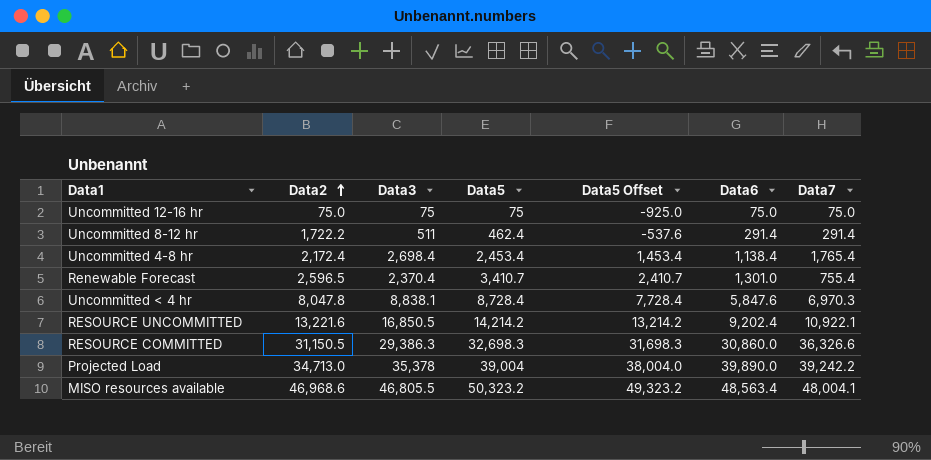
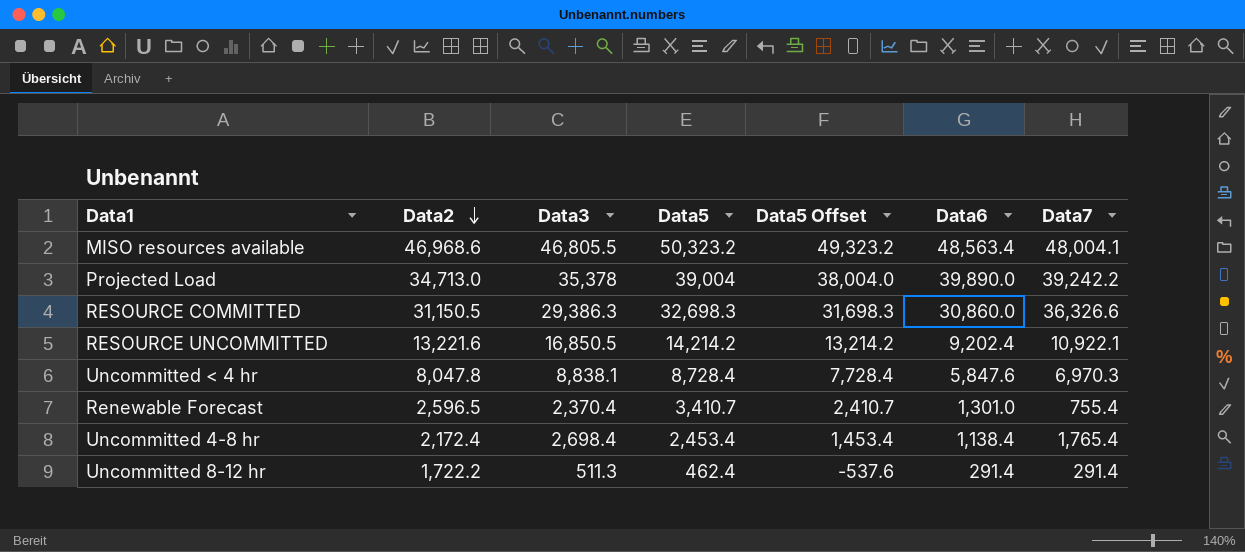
row order: Data2 ascending -> Data2 descending
row Uncommitted 12-16 hr: 75.0 | 75 | 75 | -925.0 | 75.0 | 75.0 -> none
Uncommitted 8-12 hr | Data3: 511 -> 511.3

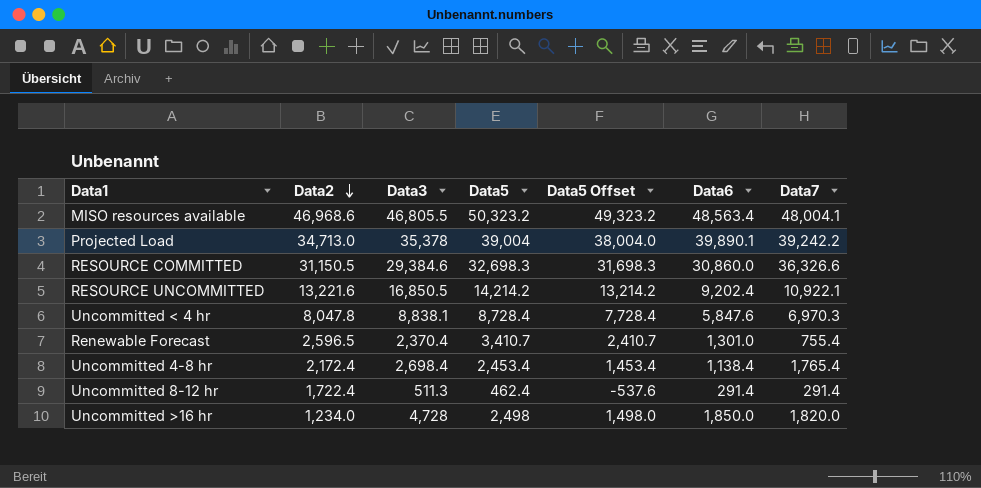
Projected Load | Data6: 39,890.0 -> 39,890.1
RESOURCE COMMITTED | Data3: 29,386.3 -> 29,384.6
Uncommitted 8-12 hr | Data2: 1,722.2 -> 1,722.4
row Uncommitted >16 hr: none -> 1,234.0 | 4,728 | 2,498 | 1,498.0 | 1,850.0 | 1,820.0

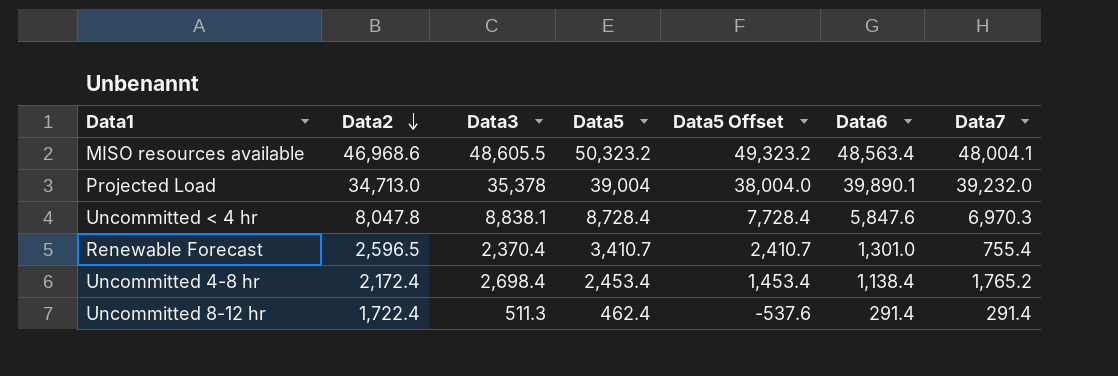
row RESOURCE COMMITTED: 31,150.5 | 29,384.6 | 32,698.3 | 31,698.3 | 30,860.0 | 36,326.6 -> none
row RESOURCE UNCOMMITTED: 13,221.6 | 16,850.5 | 14,214.2 | 13,214.2 | 9,202.4 | 10,922.1 -> none
row Uncommitted >16 hr: 1,234.0 | 4,728 | 2,498 | 1,498.0 | 1,850.0 | 1,820.0 -> none
MISO resources available | Data3: 46,805.5 -> 48,605.5
Projected Load | Data7: 39,242.2 -> 39,232.0
Uncommitted 4-8 hr | Data7: 1,765.4 -> 1,765.2

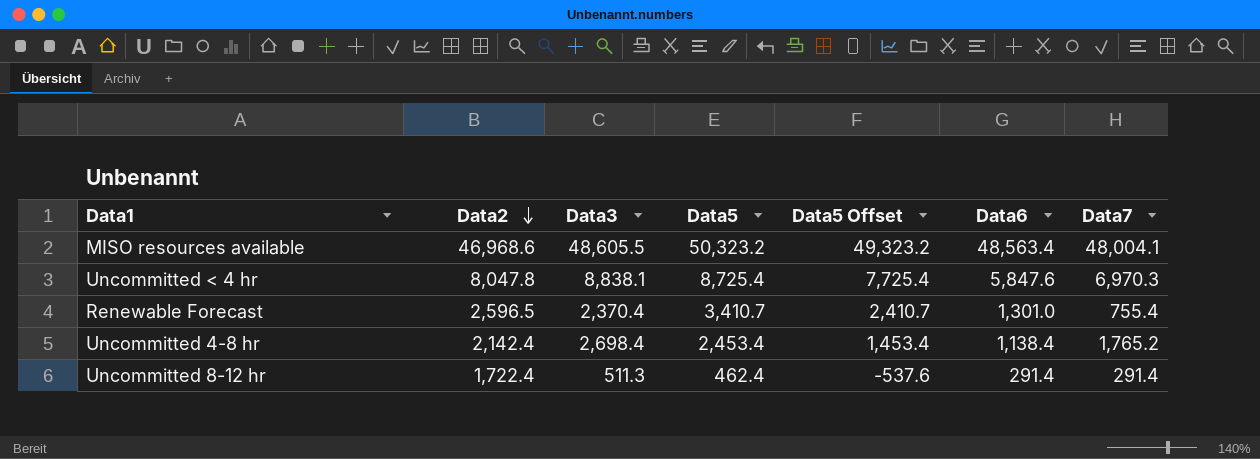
row Projected Load: 34,713.0 | 35,378 | 39,004 | 38,004.0 | 39,890.1 | 39,232.0 -> none
Uncommitted < 4 hr | Data5: 8,728.4 -> 8,725.4
Uncommitted < 4 hr | Data5 Offset: 7,728.4 -> 7,725.4
Uncommitted 4-8 hr | Data2: 2,172.4 -> 2,142.4

